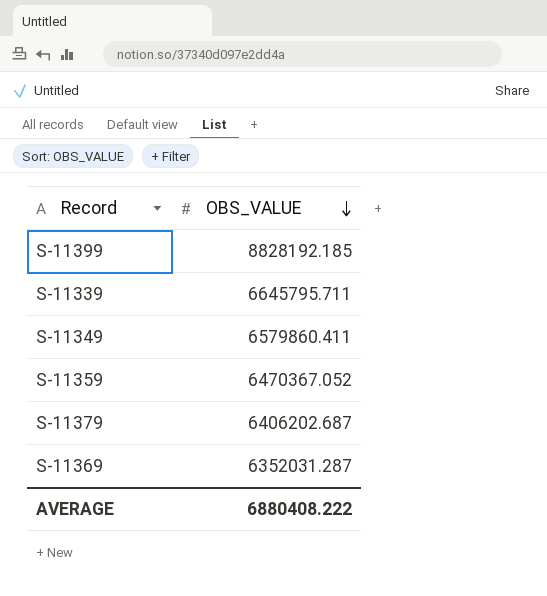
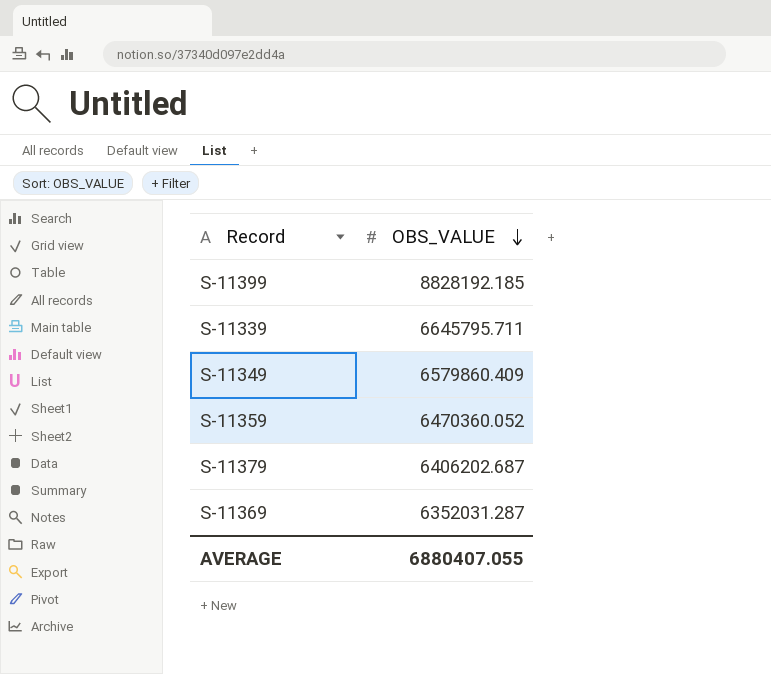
S-11349 | OBS_VALUE: 6579860.411 -> 6579860.409
S-11359 | OBS_VALUE: 6470367.052 -> 6470360.052
AVERAGE | OBS_VALUE: 6880408.222 -> 6880407.055

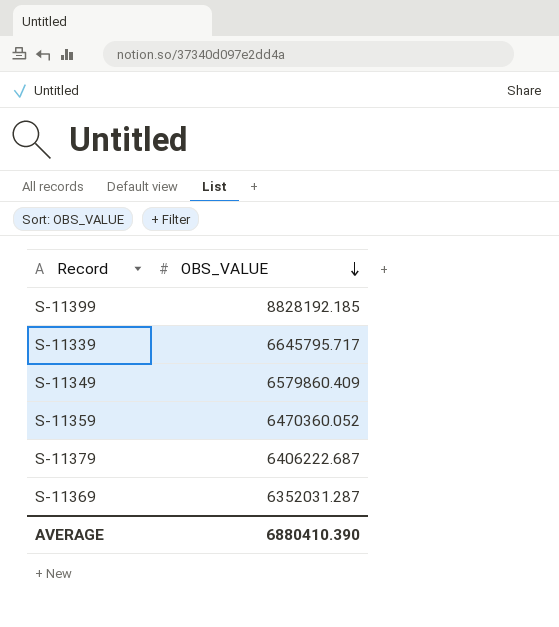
S-11339 | OBS_VALUE: 6645795.711 -> 6645795.717
S-11379 | OBS_VALUE: 6406202.687 -> 6406222.687
AVERAGE | OBS_VALUE: 6880407.055 -> 6880410.390

